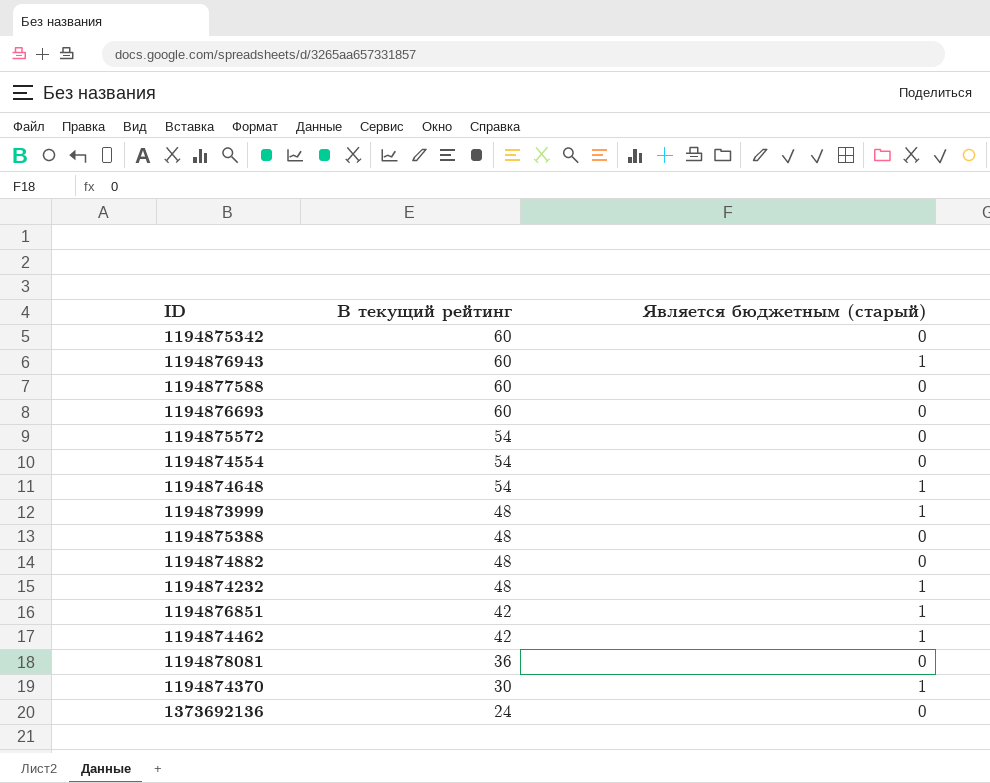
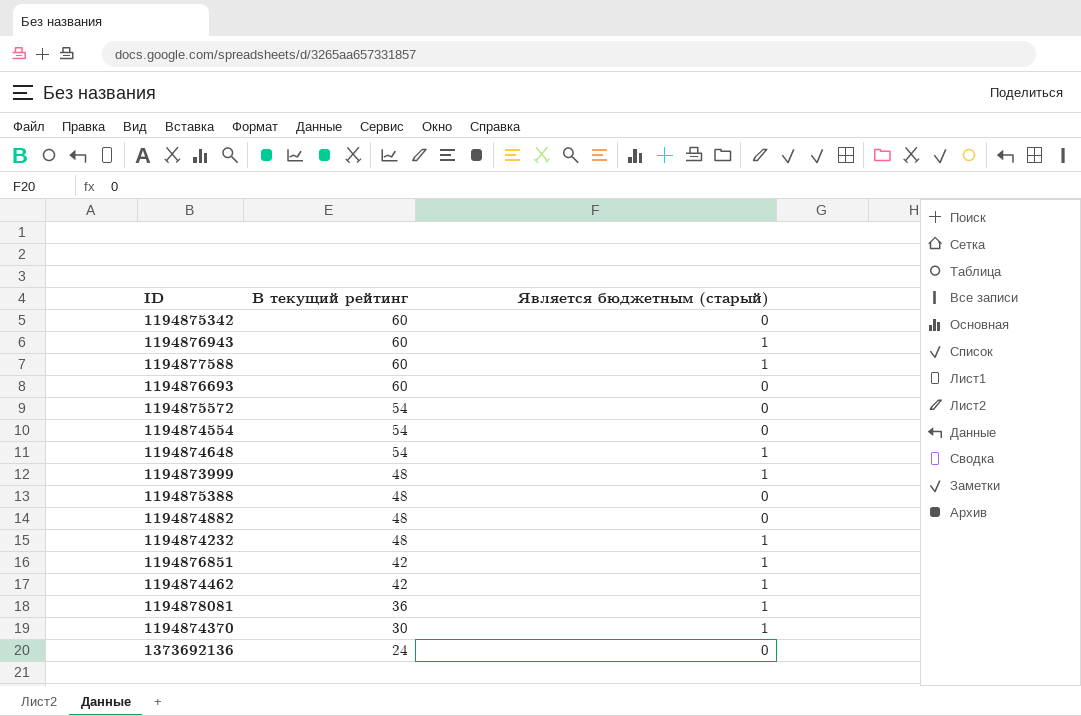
1194877588 | Является бюджетным (старый): 0 -> 1
1194878081 | Является бюджетным (старый): 0 -> 1

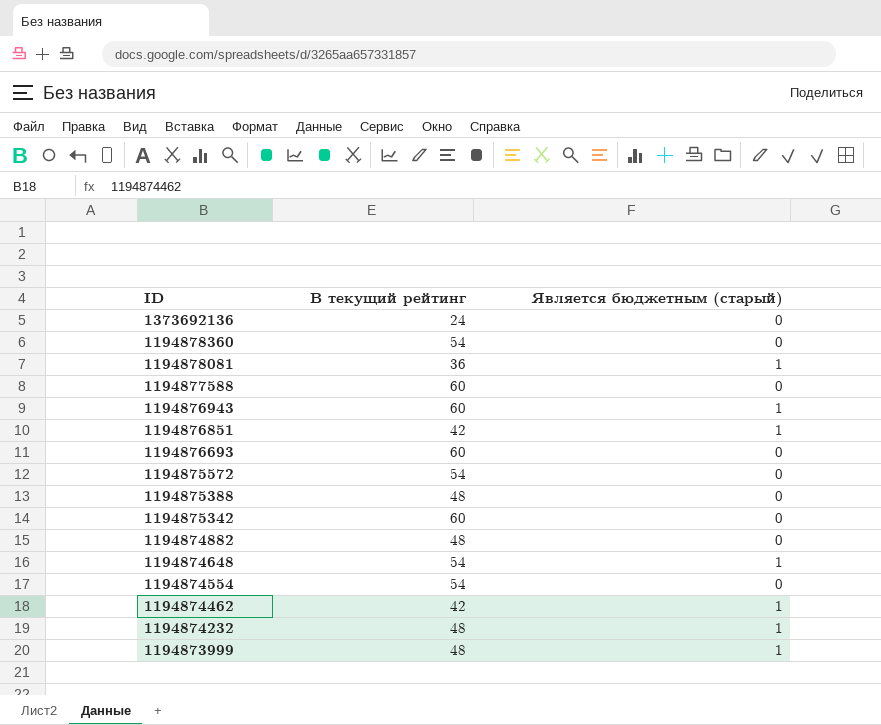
row order: В текущий рейтинг descending -> ID descending
row 1194874370: 30 | 1 -> none
row 1194878360: none -> 54 | 0
1194877588 | Является бюджетным (старый): 1 -> 0

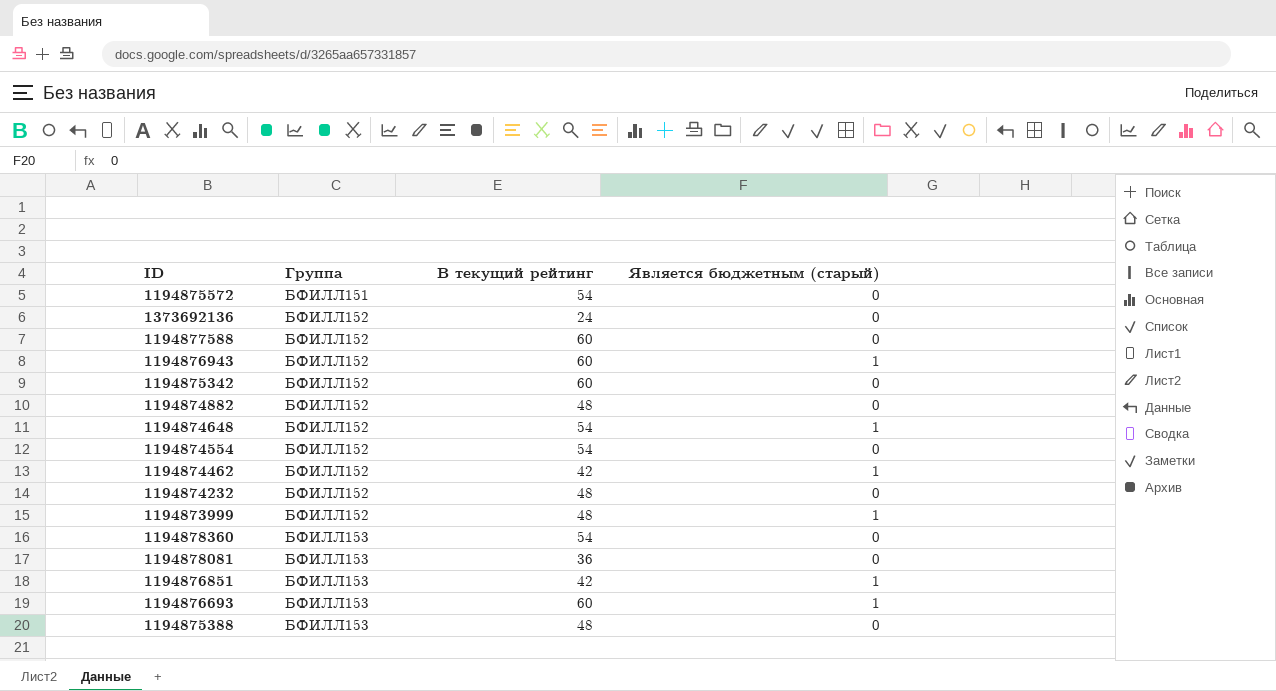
row order: ID descending -> Группа ascending
column Группа | position: none -> 2
1194874232 | Является бюджетным (старый): 1 -> 0
1194878081 | Является бюджетным (старый): 1 -> 0
1194876693 | Является бюджетным (старый): 0 -> 1

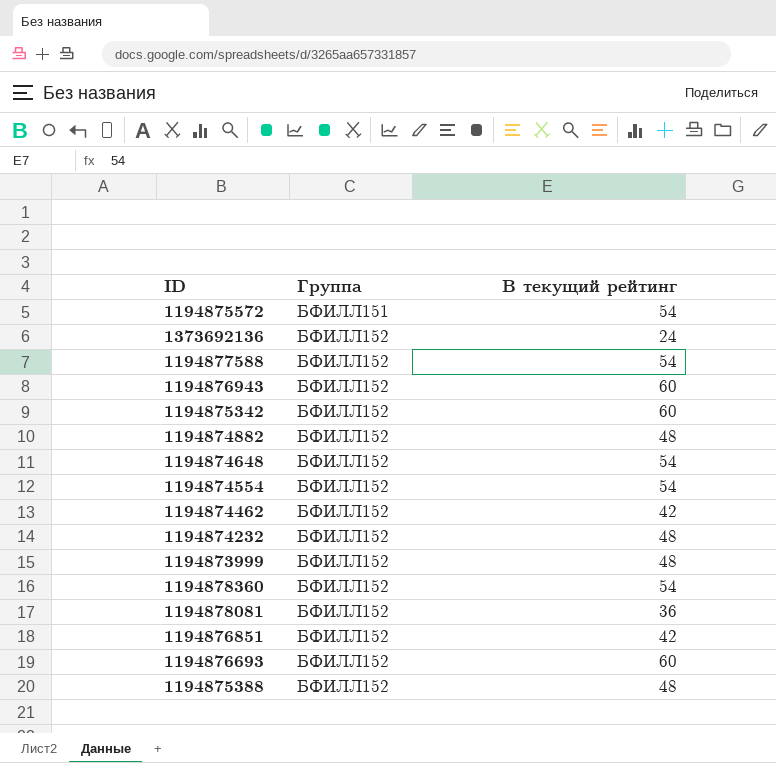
column Является бюджетным (старый) | position: 4 -> none
1194877588 | В текущий рейтинг: 60 -> 54
1194878360 | Группа: БФИЛЛ153 -> БФИЛЛ152
1194878081 | Группа: БФИЛЛ153 -> БФИЛЛ152
1194876851 | Группа: БФИЛЛ153 -> БФИЛЛ152
1194876693 | Группа: БФИЛЛ153 -> БФИЛЛ152
1194875388 | Группа: БФИЛЛ153 -> БФИЛЛ152

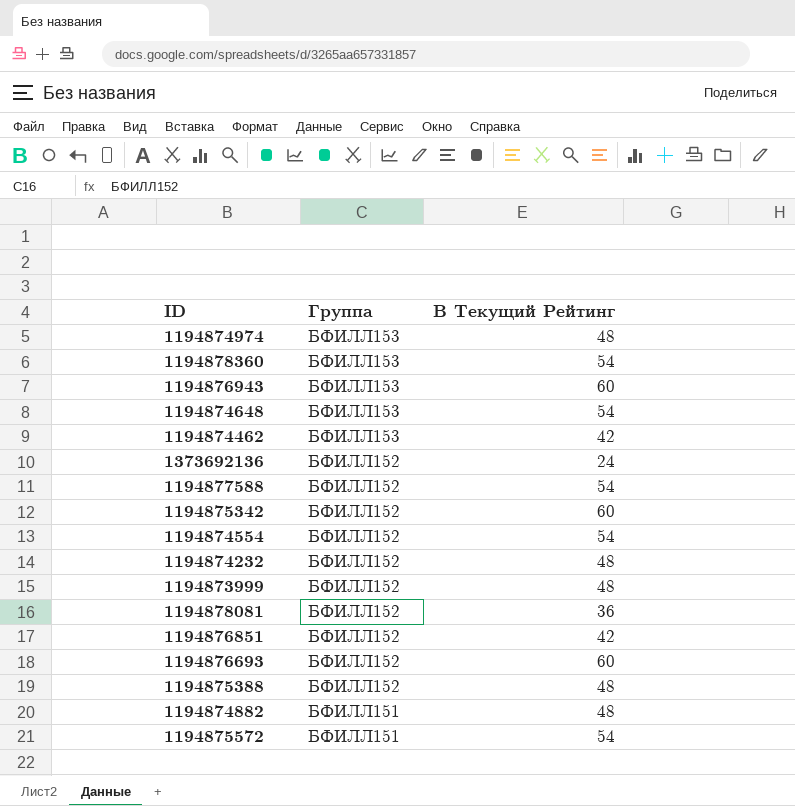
row order: Группа ascending -> Группа descending
column name: В текущий рейтинг -> В Текущий Рейтинг
row 1194874974: none -> БФИЛЛ153 | 48
1194878360 | Группа: БФИЛЛ152 -> БФИЛЛ153
1194876943 | Группа: БФИЛЛ152 -> БФИЛЛ153
1194874648 | Группа: БФИЛЛ152 -> БФИЛЛ153
1194874462 | Группа: БФИЛЛ152 -> БФИЛЛ153
1194874882 | Группа: БФИЛЛ152 -> БФИЛЛ151

